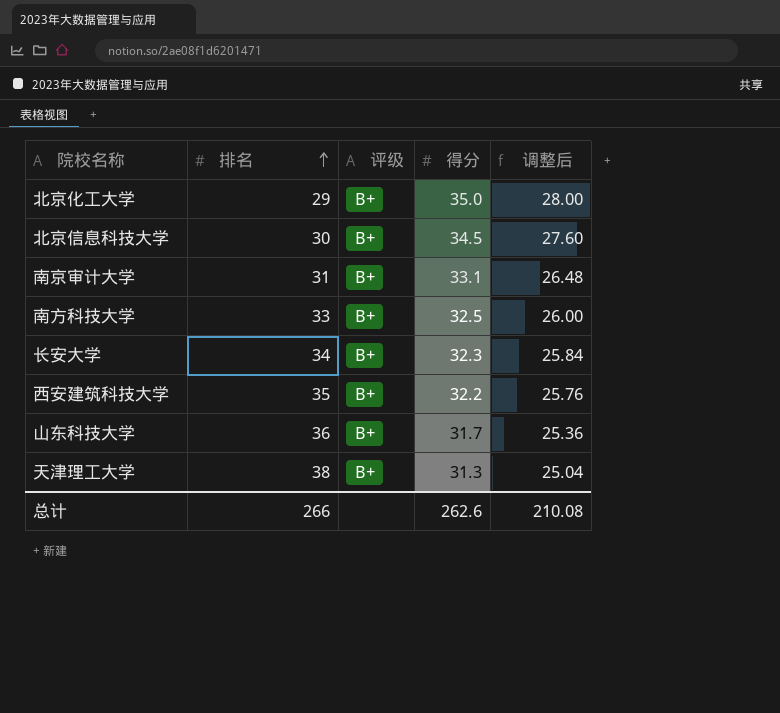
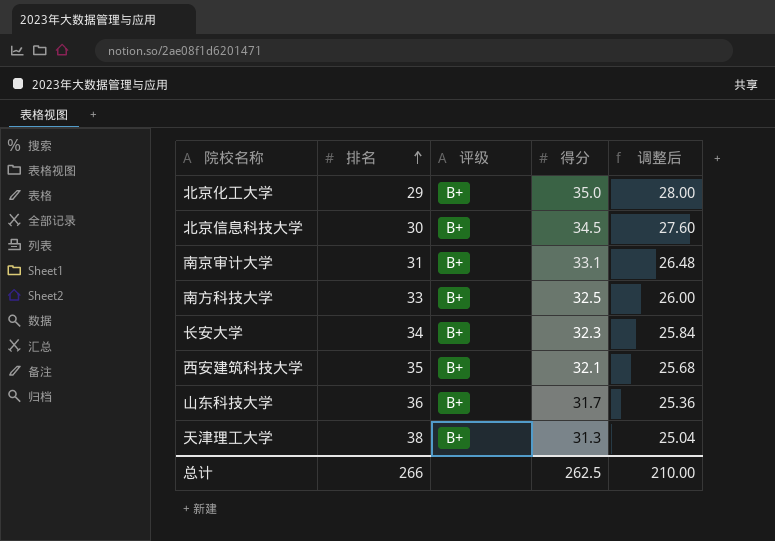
西安建筑科技大学 | 得分: 32.2 -> 32.1
西安建筑科技大学 | 调整后: 25.76 -> 25.68
总计 | 得分: 262.6 -> 262.5
总计 | 调整后: 210.08 -> 210.00

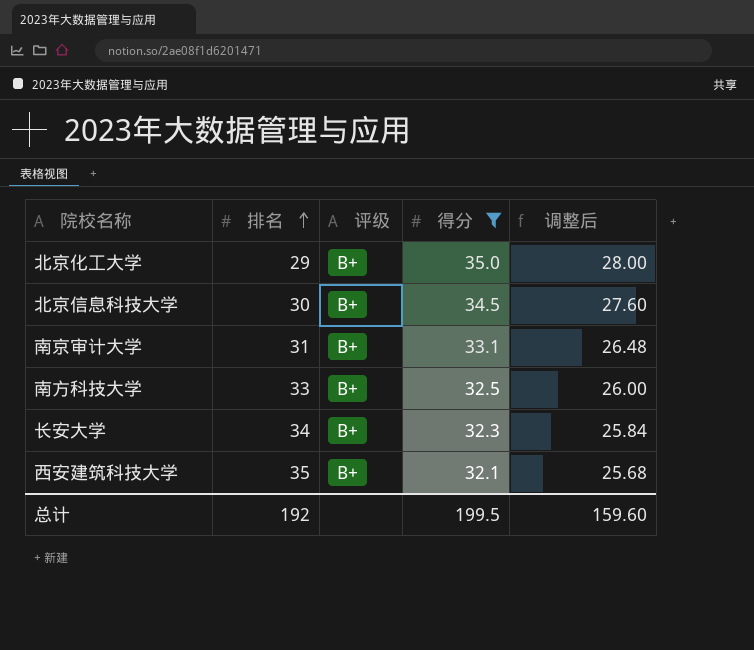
filter: none -> 得分 >= 32.1
总计 | 排名: 266 -> 192
总计 | 得分: 262.5 -> 199.5
总计 | 调整后: 210.00 -> 159.60

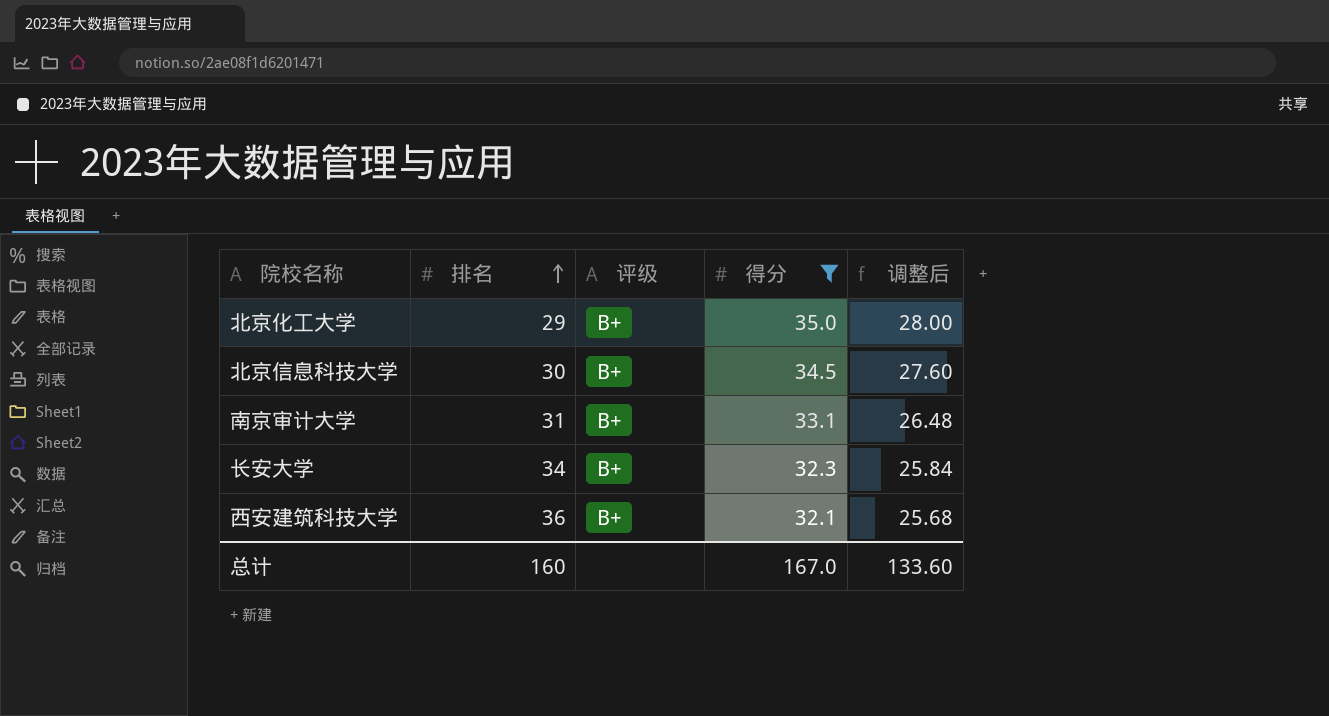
row 南方科技大学: 33 | B+ | 32.5 | 26.00 -> none
西安建筑科技大学 | 排名: 35 -> 36
总计 | 排名: 192 -> 160
总计 | 得分: 199.5 -> 167.0
总计 | 调整后: 159.60 -> 133.60

